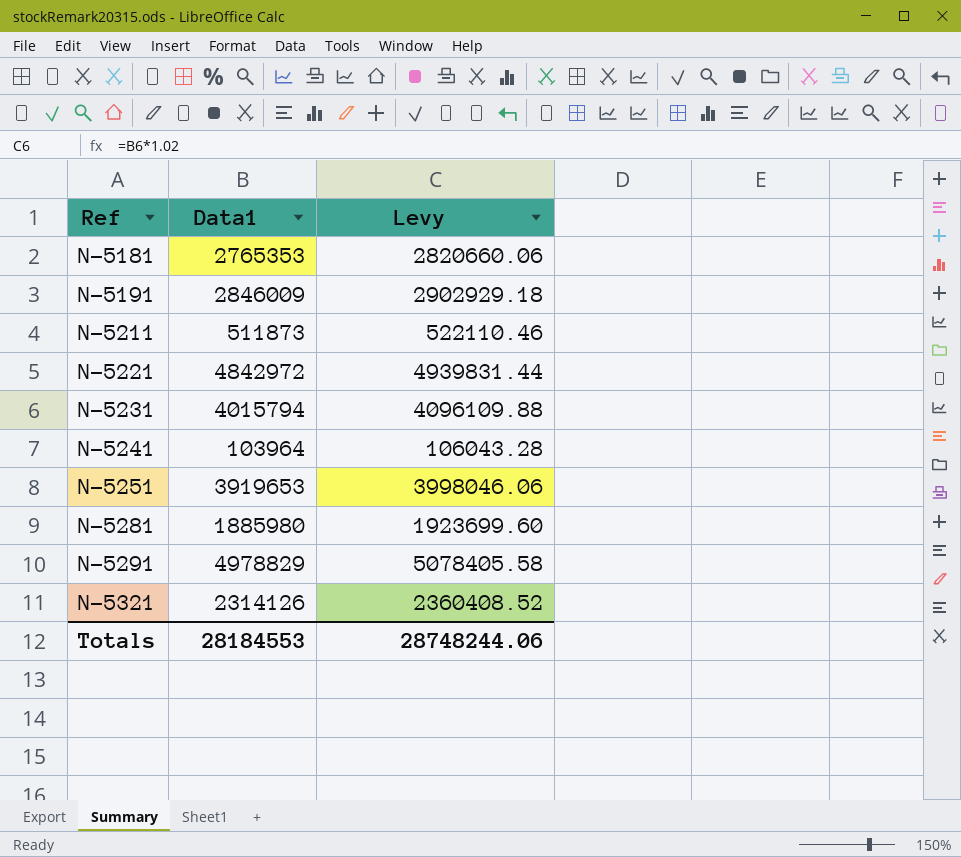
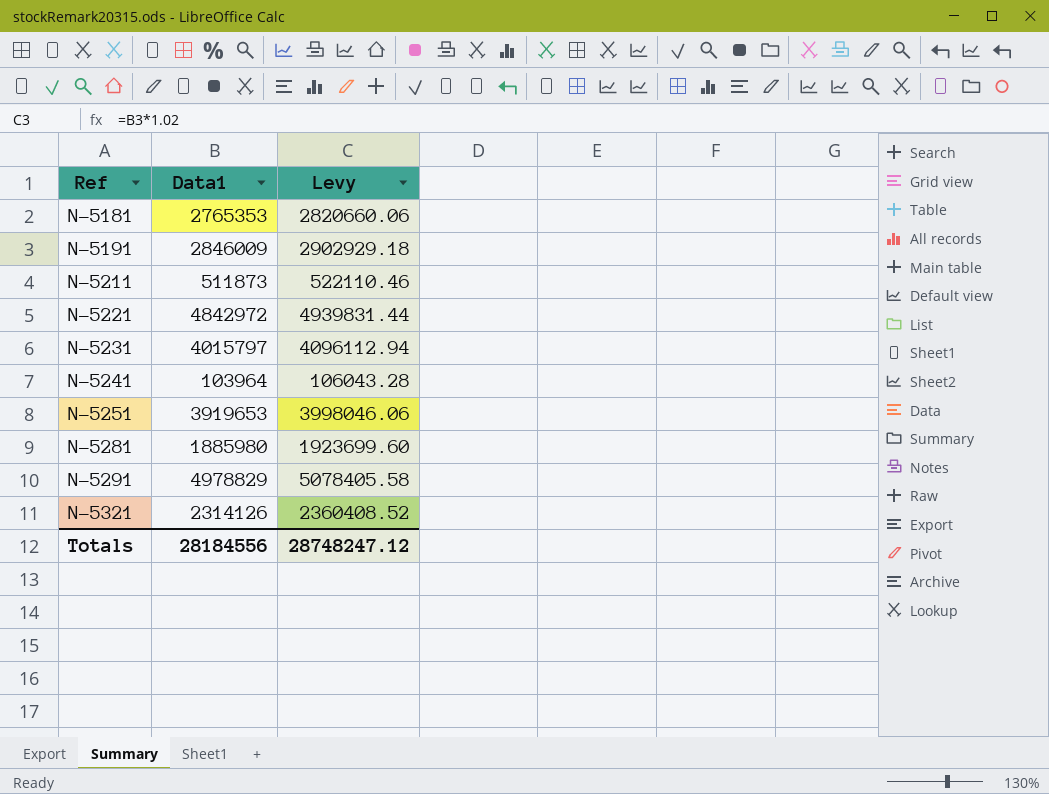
N-5231 | Data1: 4015794 -> 4015797
N-5231 | Levy: 4096109.88 -> 4096112.94
Totals | Data1: 28184553 -> 28184556
Totals | Levy: 28748244.06 -> 28748247.12

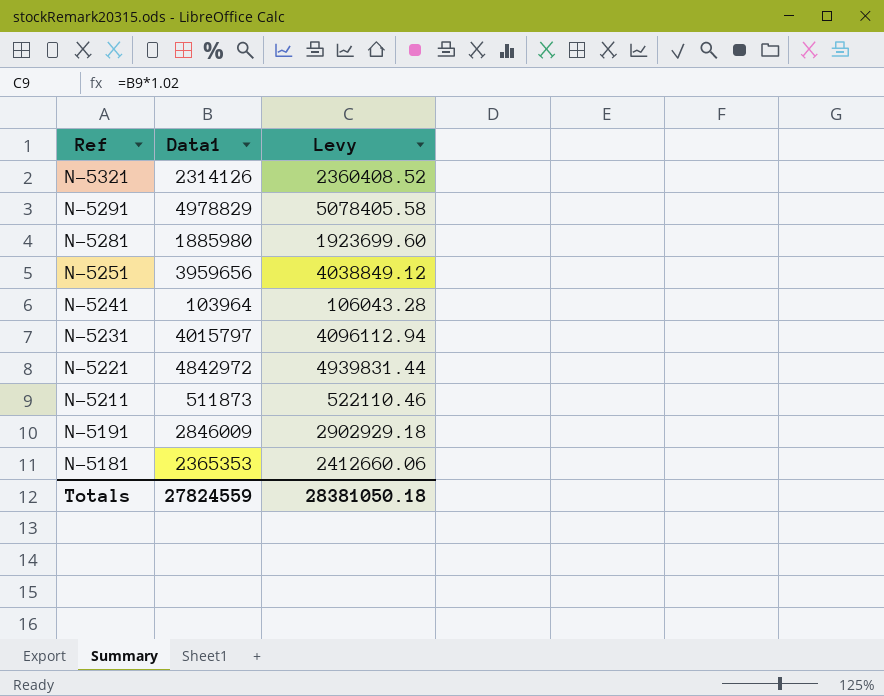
row order: Ref ascending -> Ref descending
N-5251 | Data1: 3919653 -> 3959656
N-5251 | Levy: 3998046.06 -> 4038849.12
N-5181 | Data1: 2765353 -> 2365353
N-5181 | Levy: 2820660.06 -> 2412660.06
Totals | Data1: 28184556 -> 27824559
Totals | Levy: 28748247.12 -> 28381050.18

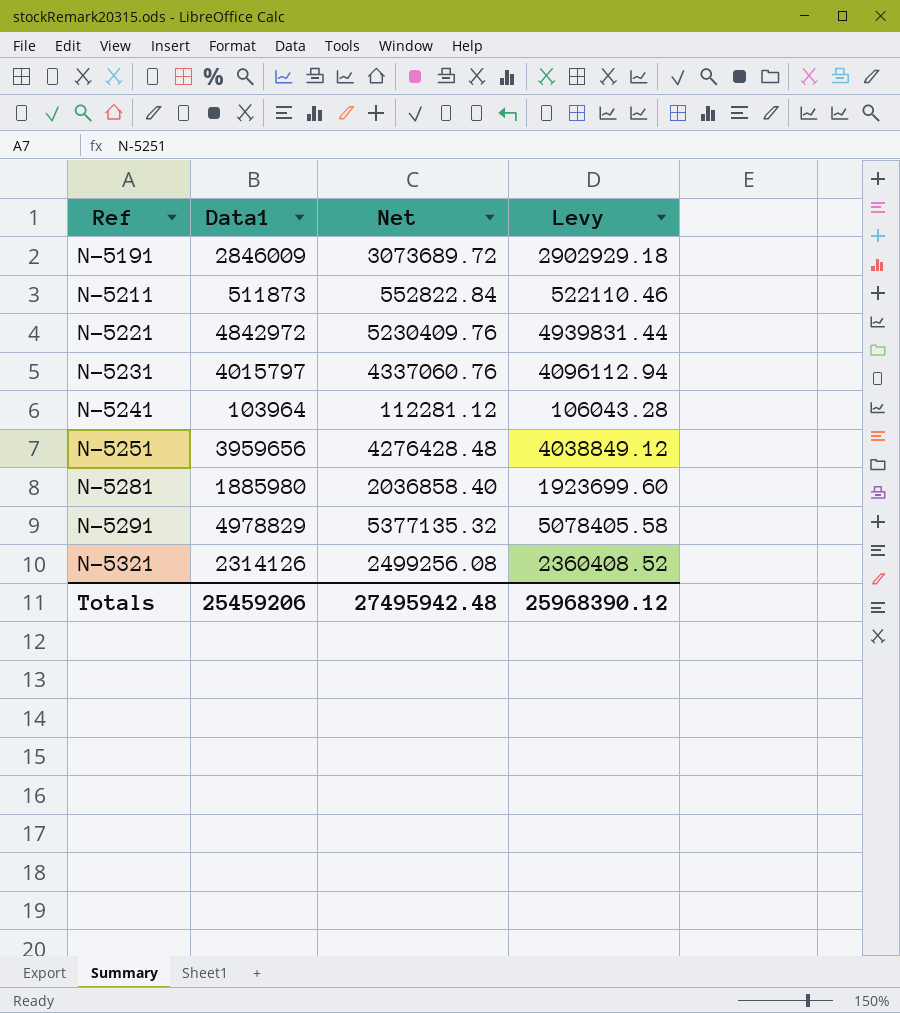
row order: Ref descending -> Ref ascending
column Net | formula: none -> [Data1] * 1.08
row N-5181: 2365353 | 2412660.06 -> none
Totals | Data1: 27824559 -> 25459206
Totals | Levy: 28381050.18 -> 25968390.12

